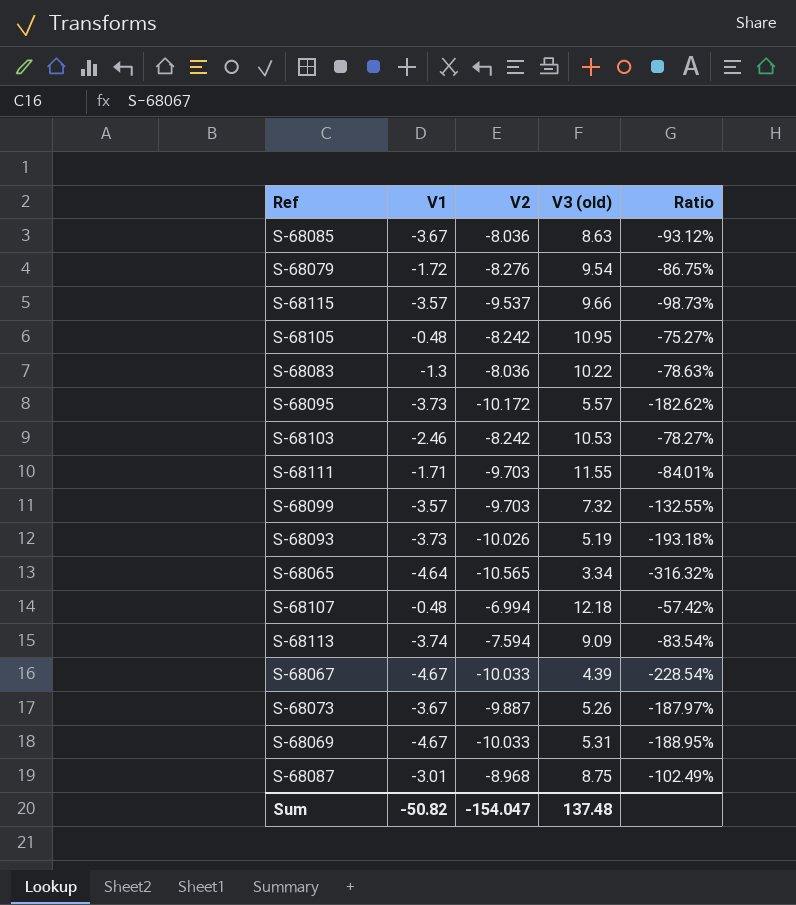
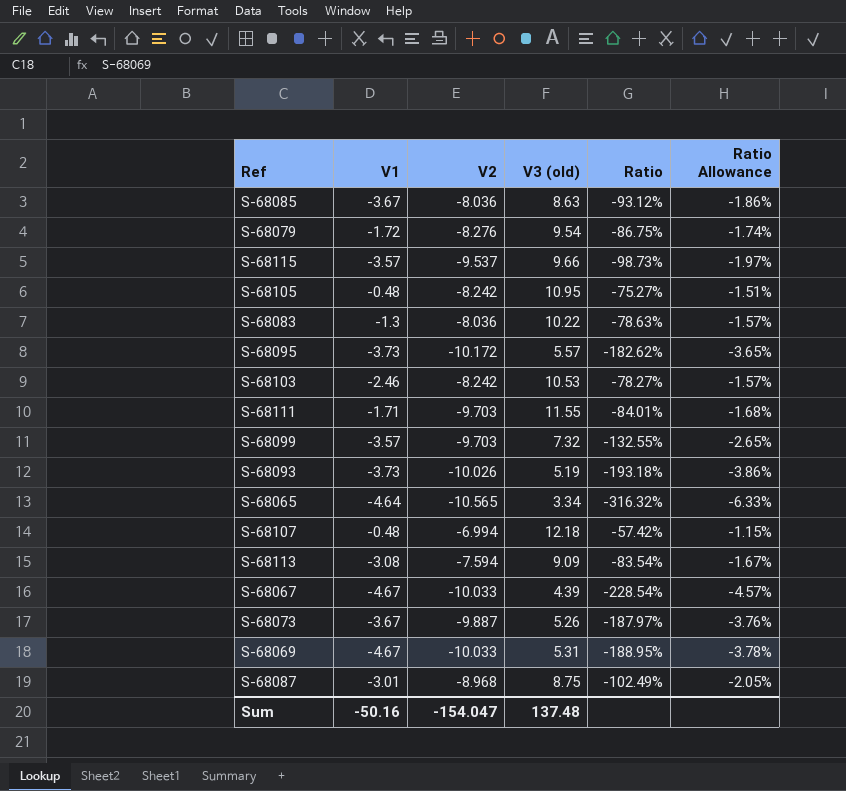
column Ratio Allowance | formula: none -> [Ratio] * 0.02
S-68113 | V1: -3.74 -> -3.08
Sum | V1: -50.82 -> -50.16

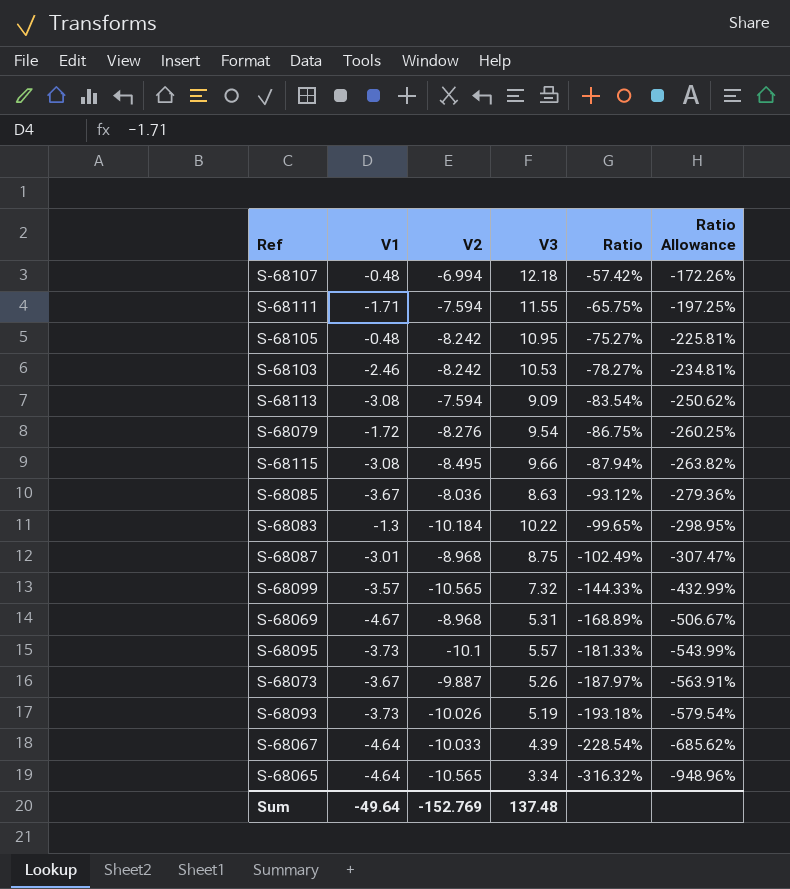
row order: none -> Ratio descending
column name: V3 (old) -> V3
column Ratio Allowance | formula: [Ratio] * 0.02 -> [Ratio] * 3
S-68111 | V2: -9.703 -> -7.594
S-68111 | Ratio: -84.01% -> -65.75%
S-68115 | V1: -3.57 -> -3.08
S-68115 | V2: -9.537 -> -8.495
S-68115 | Ratio: -98.73% -> -87.94%
S-68083 | V2: -8.036 -> -10.184
S-68083 | Ratio: -78.63% -> -99.65%
S-68099 | V2: -9.703 -> -10.565
S-68099 | Ratio: -132.55% -> -144.33%
S-68069 | V2: -10.033 -> -8.968
S-68069 | Ratio: -188.95% -> -168.89%
S-68095 | V2: -10.172 -> -10.1
S-68095 | Ratio: -182.62% -> -181.33%
S-68067 | V1: -4.67 -> -4.64
Sum | V1: -50.16 -> -49.64
Sum | V2: -154.047 -> -152.769

